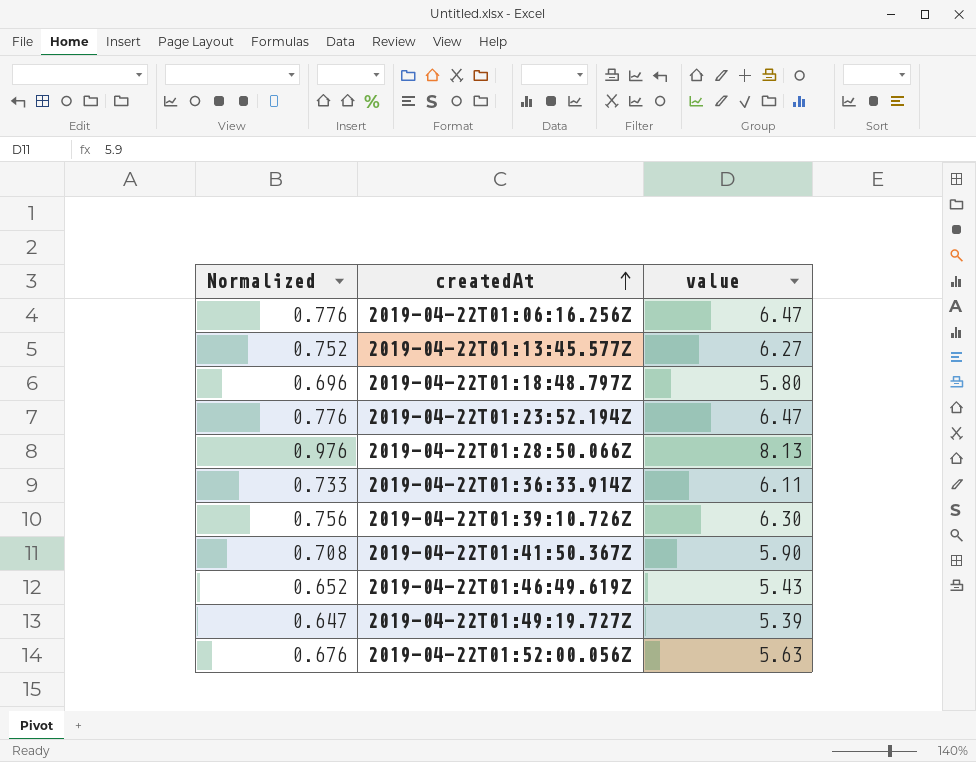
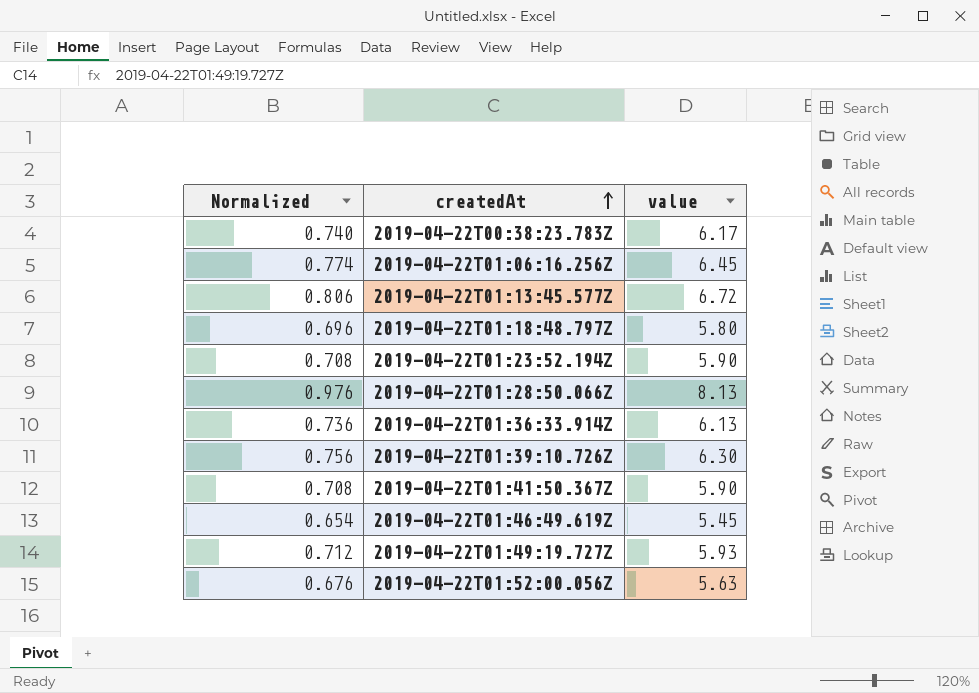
row 2019-04-22T00:38:23.783Z: none -> 0.740 | 6.17
2019-04-22T01:06:16.256Z | Normalized: 0.776 -> 0.774
2019-04-22T01:06:16.256Z | value: 6.47 -> 6.45
2019-04-22T01:13:45.577Z | Normalized: 0.752 -> 0.806
2019-04-22T01:13:45.577Z | value: 6.27 -> 6.72
2019-04-22T01:23:52.194Z | Normalized: 0.776 -> 0.708
2019-04-22T01:23:52.194Z | value: 6.47 -> 5.90
2019-04-22T01:36:33.914Z | Normalized: 0.733 -> 0.736
2019-04-22T01:36:33.914Z | value: 6.11 -> 6.13
2019-04-22T01:46:49.619Z | Normalized: 0.652 -> 0.654
2019-04-22T01:46:49.619Z | value: 5.43 -> 5.45
2019-04-22T01:49:19.727Z | Normalized: 0.647 -> 0.712
2019-04-22T01:49:19.727Z | value: 5.39 -> 5.93

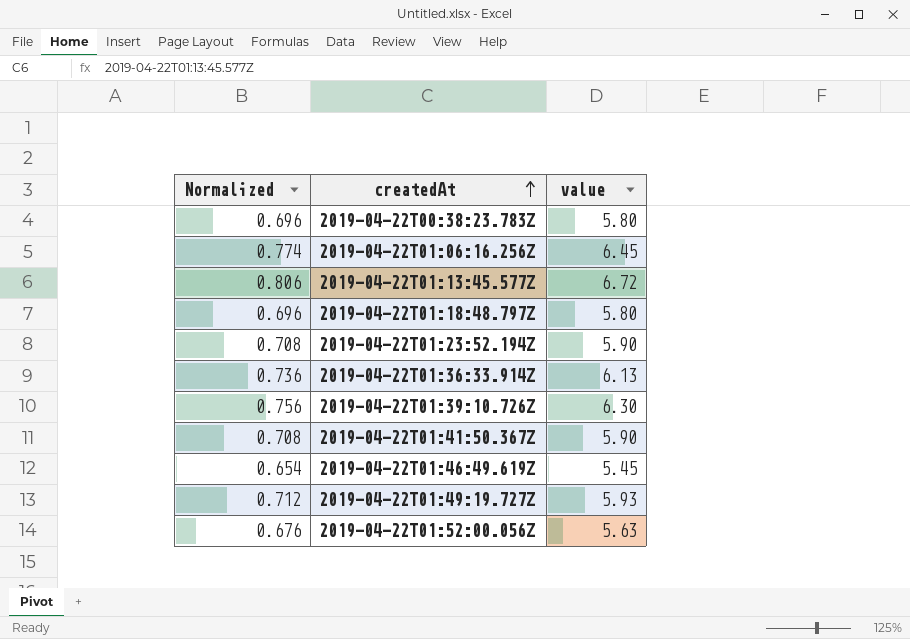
row 2019-04-22T01:28:50.066Z: 0.976 | 8.13 -> none
2019-04-22T00:38:23.783Z | Normalized: 0.740 -> 0.696
2019-04-22T00:38:23.783Z | value: 6.17 -> 5.80

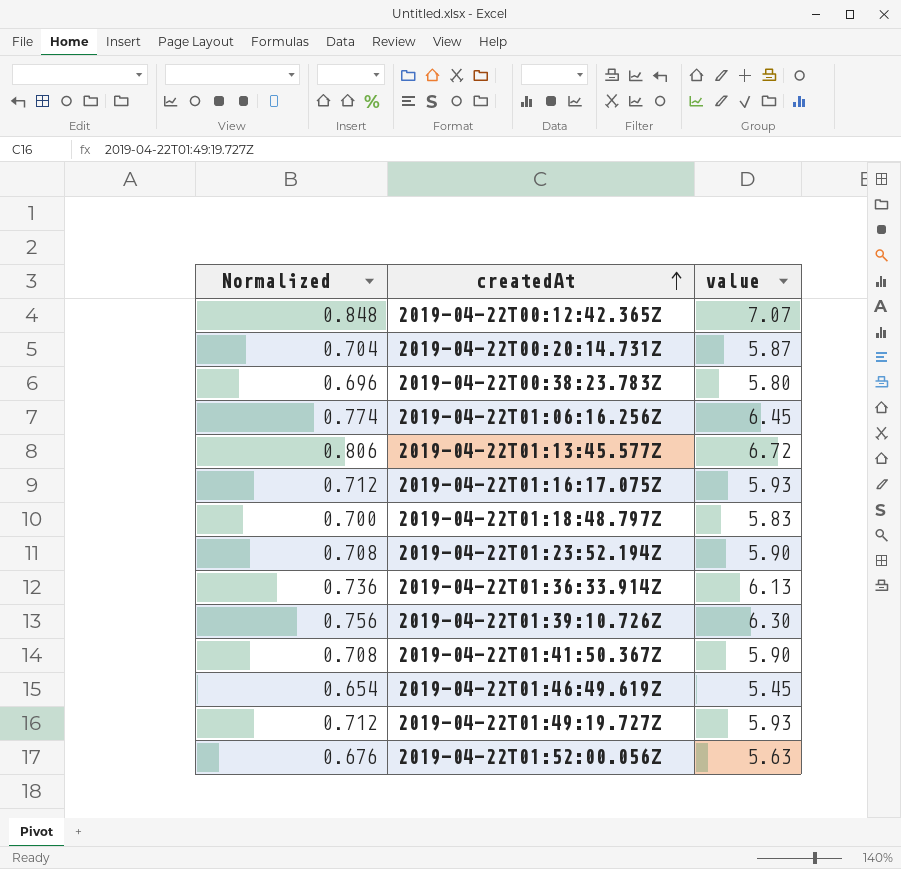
row 2019-04-22T00:12:42.365Z: none -> 0.848 | 7.07
row 2019-04-22T00:20:14.731Z: none -> 0.704 | 5.87
row 2019-04-22T01:16:17.075Z: none -> 0.712 | 5.93
2019-04-22T01:18:48.797Z | Normalized: 0.696 -> 0.700
2019-04-22T01:18:48.797Z | value: 5.80 -> 5.83

